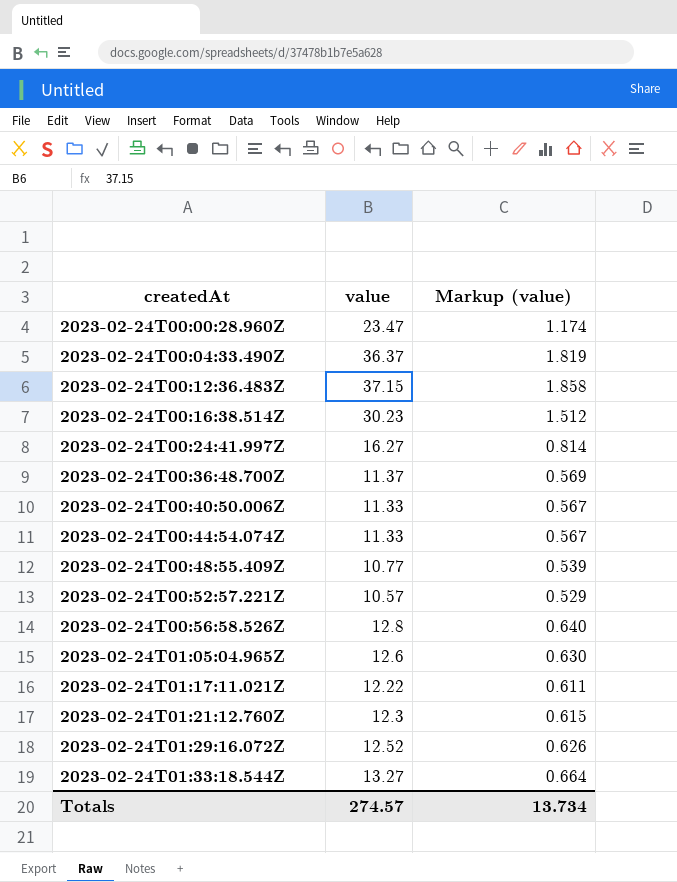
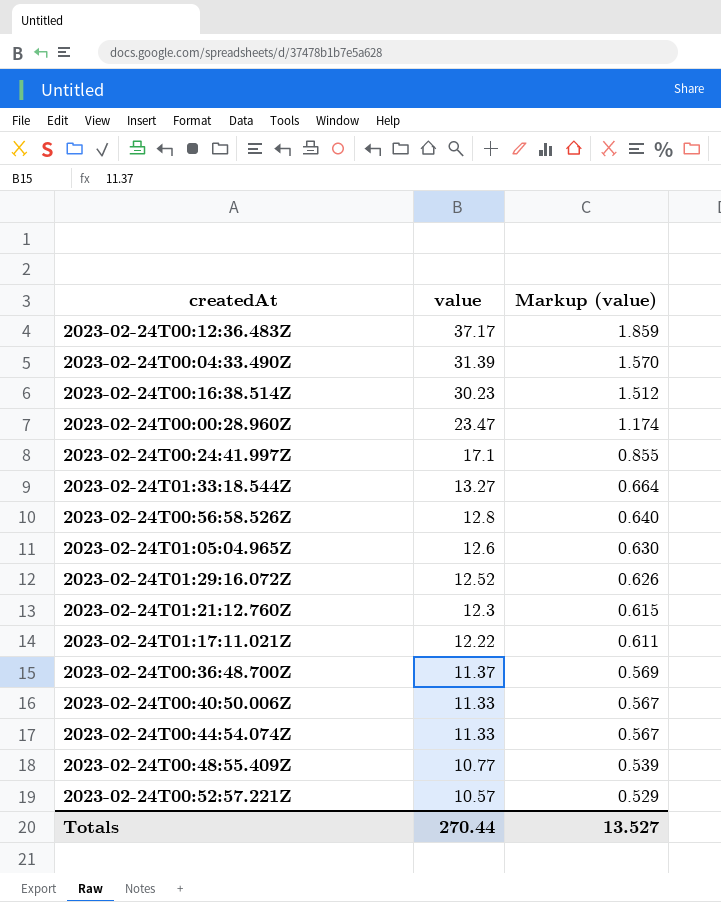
row order: createdAt ascending -> value descending
2023-02-24T00:12:36.483Z | value: 37.15 -> 37.17
2023-02-24T00:12:36.483Z | Markup (value): 1.858 -> 1.859
2023-02-24T00:04:33.490Z | value: 36.37 -> 31.39
2023-02-24T00:04:33.490Z | Markup (value): 1.819 -> 1.570
2023-02-24T00:24:41.997Z | value: 16.27 -> 17.1
2023-02-24T00:24:41.997Z | Markup (value): 0.814 -> 0.855
Totals | value: 274.57 -> 270.44
Totals | Markup (value): 13.734 -> 13.527

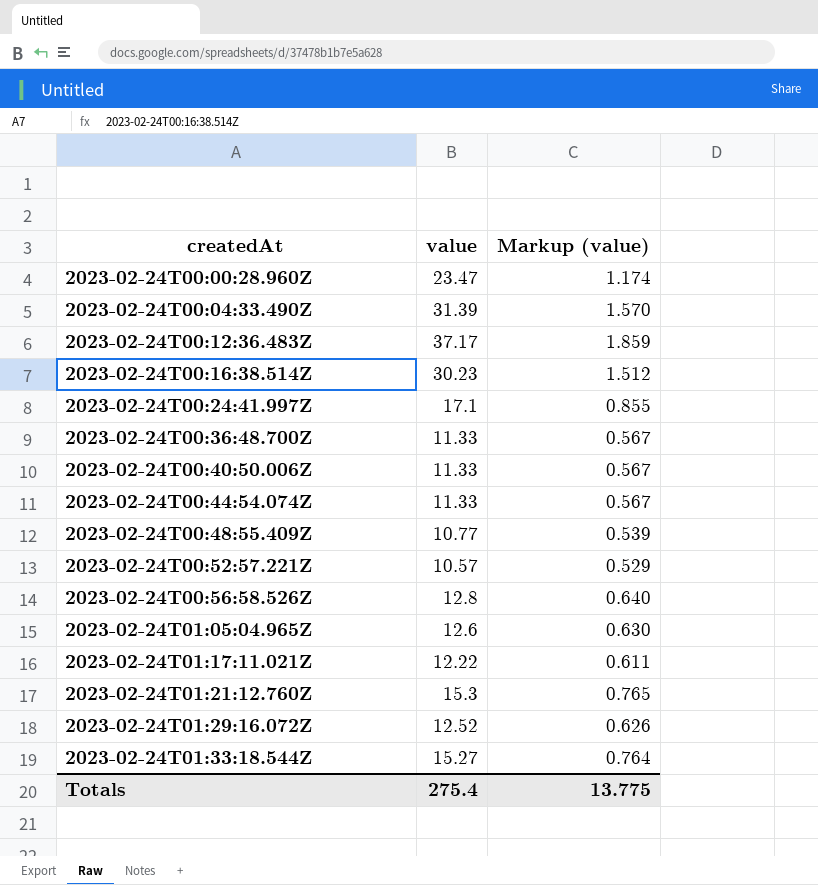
row order: value descending -> createdAt ascending
2023-02-24T00:36:48.700Z | value: 11.37 -> 11.33
2023-02-24T00:36:48.700Z | Markup (value): 0.569 -> 0.567
2023-02-24T01:21:12.760Z | value: 12.3 -> 15.3
2023-02-24T01:21:12.760Z | Markup (value): 0.615 -> 0.765
2023-02-24T01:33:18.544Z | value: 13.27 -> 15.27
2023-02-24T01:33:18.544Z | Markup (value): 0.664 -> 0.764
Totals | value: 270.44 -> 275.4
Totals | Markup (value): 13.527 -> 13.775

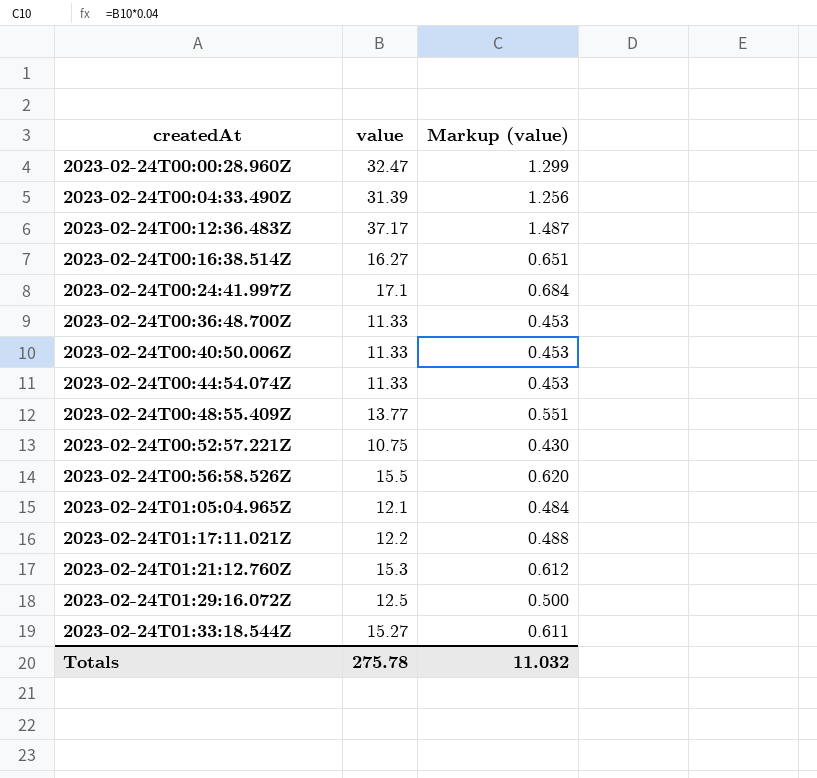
column Markup (value) | formula: [value] * 0.05 -> [value] * 0.04
2023-02-24T00:00:28.960Z | value: 23.47 -> 32.47
2023-02-24T00:16:38.514Z | value: 30.23 -> 16.27
2023-02-24T00:48:55.409Z | value: 10.77 -> 13.77
2023-02-24T00:52:57.221Z | value: 10.57 -> 10.75
2023-02-24T00:56:58.526Z | value: 12.8 -> 15.5
2023-02-24T01:05:04.965Z | value: 12.6 -> 12.1
2023-02-24T01:17:11.021Z | value: 12.22 -> 12.2
2023-02-24T01:29:16.072Z | value: 12.52 -> 12.5
Totals | value: 275.4 -> 275.78
Totals | Markup (value): 13.775 -> 11.032

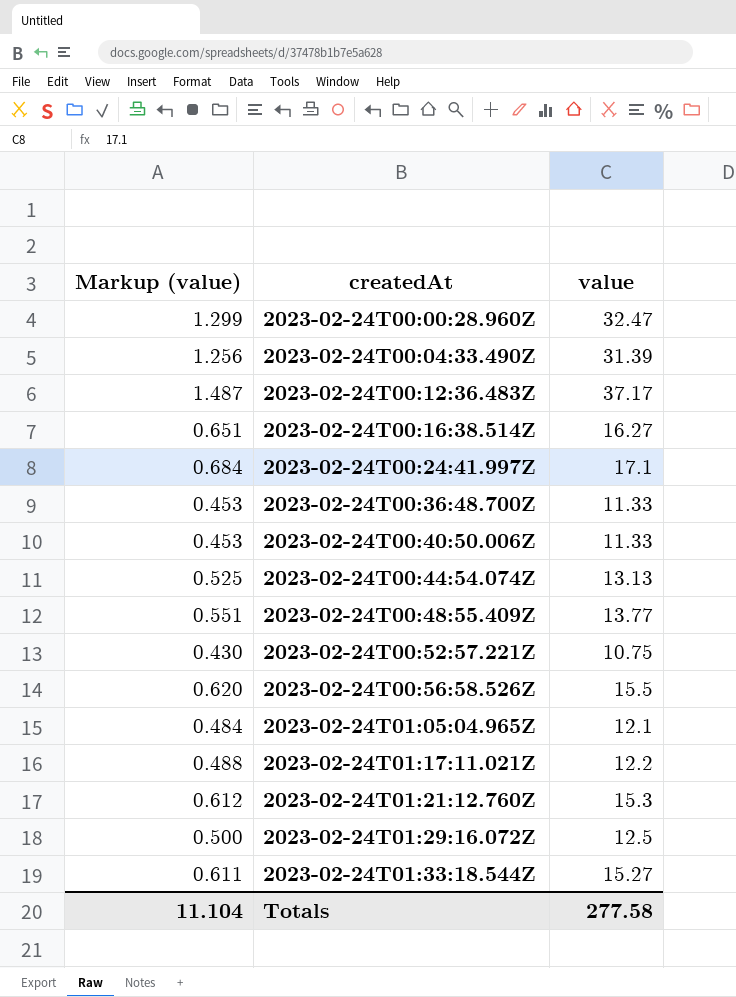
column Markup (value) | position: 3 -> 1
2023-02-24T00:44:54.074Z | Markup (value): 0.453 -> 0.525
2023-02-24T00:44:54.074Z | value: 11.33 -> 13.13
Totals | Markup (value): 11.032 -> 11.104
Totals | value: 275.78 -> 277.58

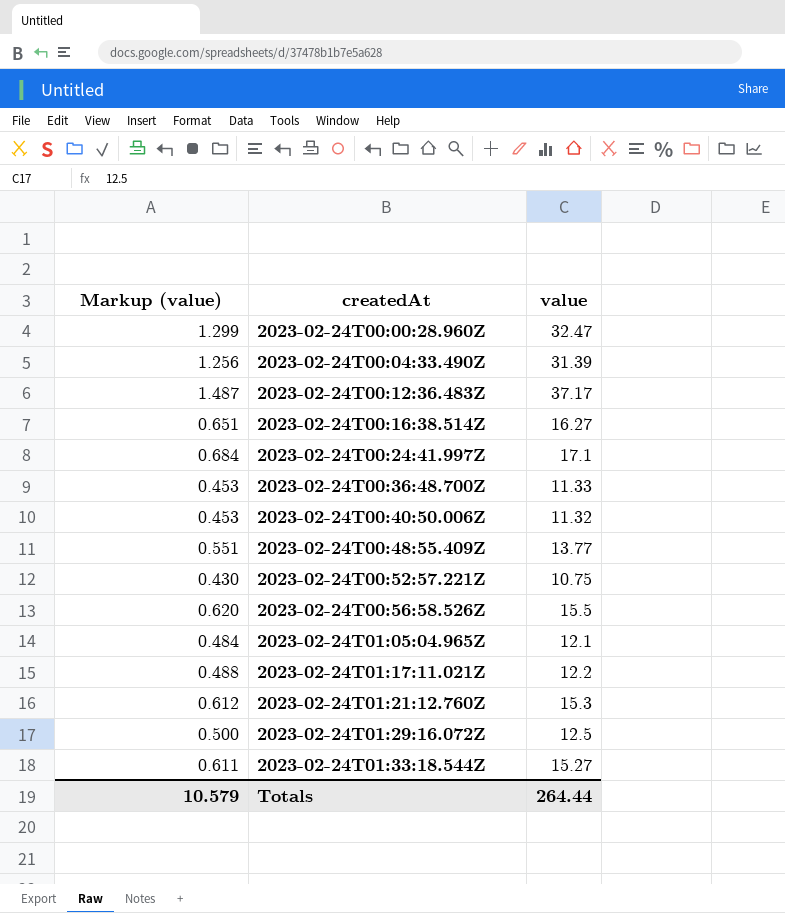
row 2023-02-24T00:44:54.074Z: 0.525 | 13.13 -> none
2023-02-24T00:40:50.006Z | value: 11.33 -> 11.32
Totals | Markup (value): 11.104 -> 10.579
Totals | value: 277.58 -> 264.44

